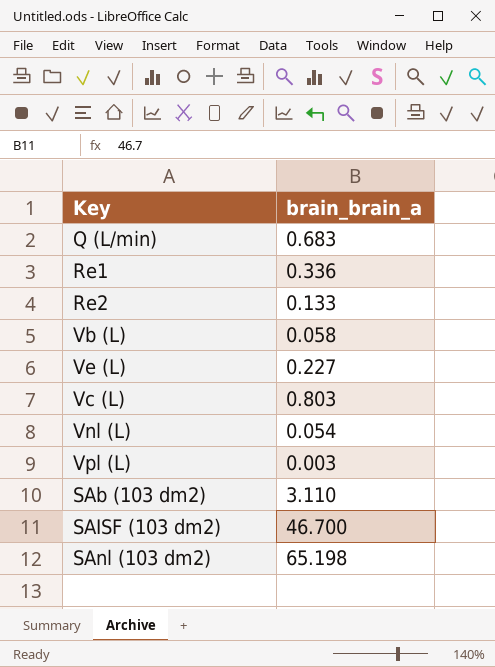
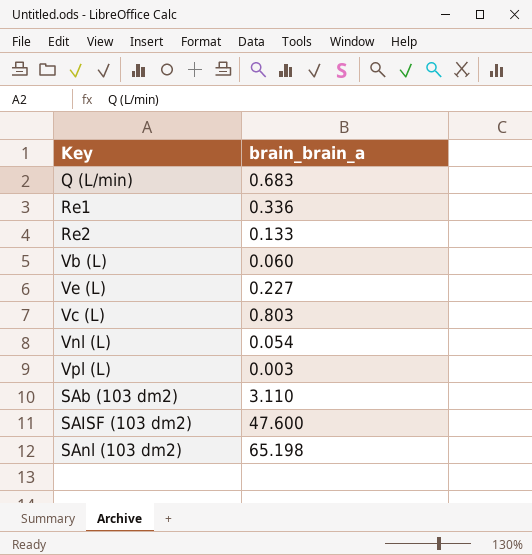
Vb (L) | brain_brain_a: 0.058 -> 0.060
SAISF (103 dm2) | brain_brain_a: 46.700 -> 47.600

